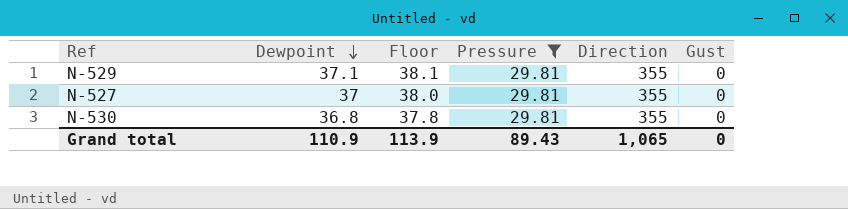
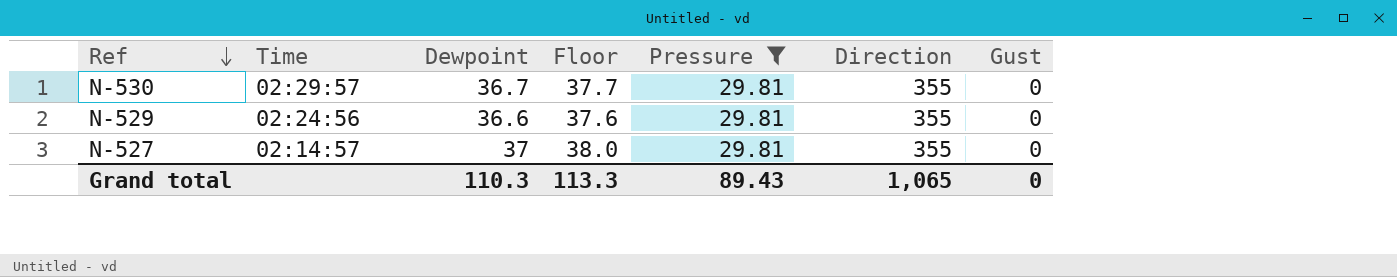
row order: Dewpoint descending -> Ref descending
column Time | position: none -> 2
N-530 | Dewpoint: 36.8 -> 36.7
N-530 | Floor: 37.8 -> 37.7
N-529 | Dewpoint: 37.1 -> 36.6
N-529 | Floor: 38.1 -> 37.6
Grand total | Dewpoint: 110.9 -> 110.3
Grand total | Floor: 113.9 -> 113.3

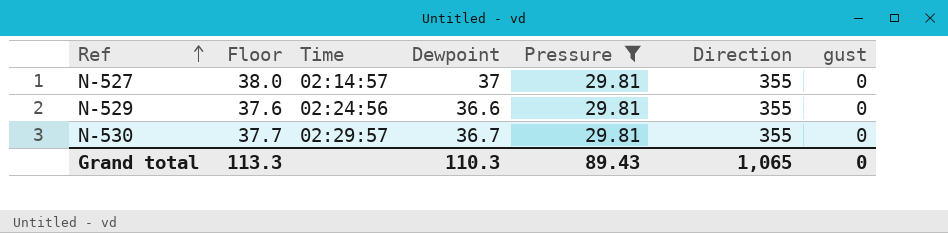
row order: Ref descending -> Ref ascending
column Floor | position: 4 -> 2
column name: Gust -> gust

